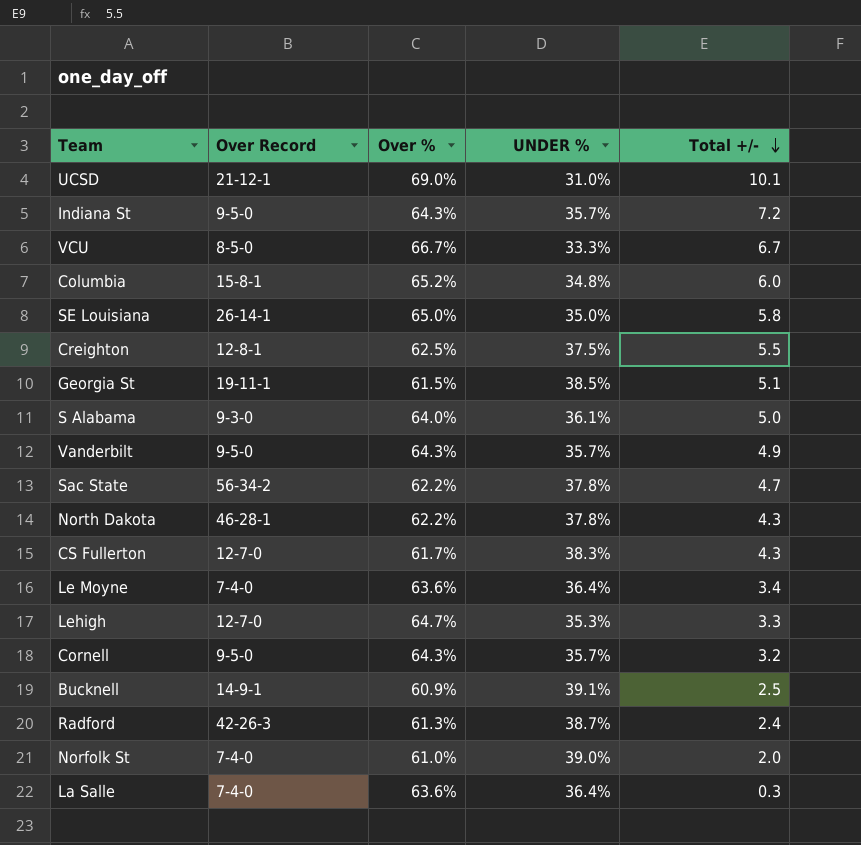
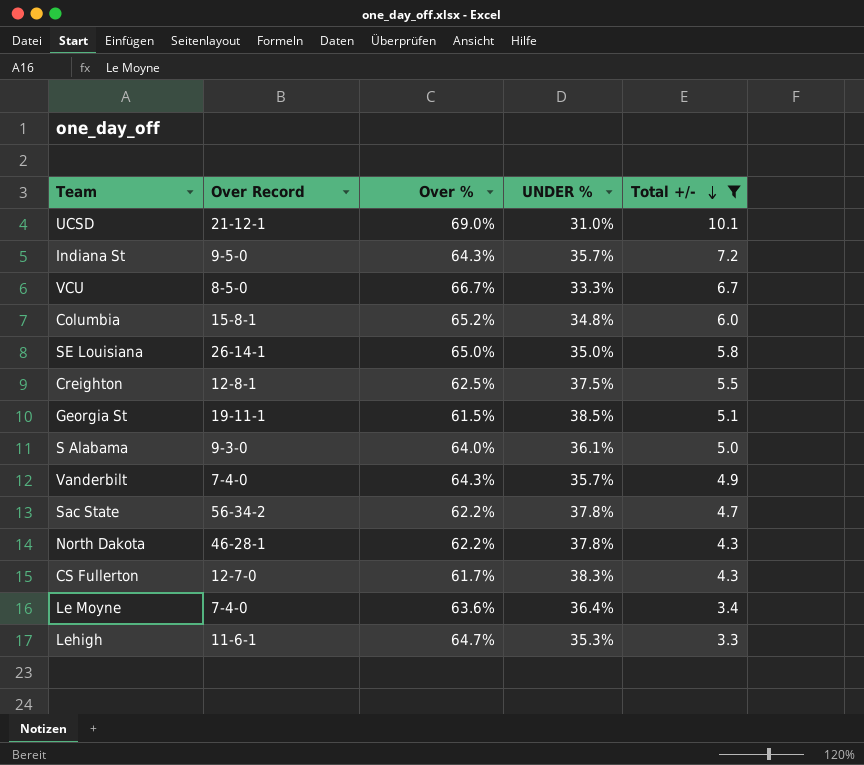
filter: none -> Total +/- >= 3.3
Vanderbilt | Over Record: 9-5-0 -> 7-4-0
Lehigh | Over Record: 12-7-0 -> 11-6-1

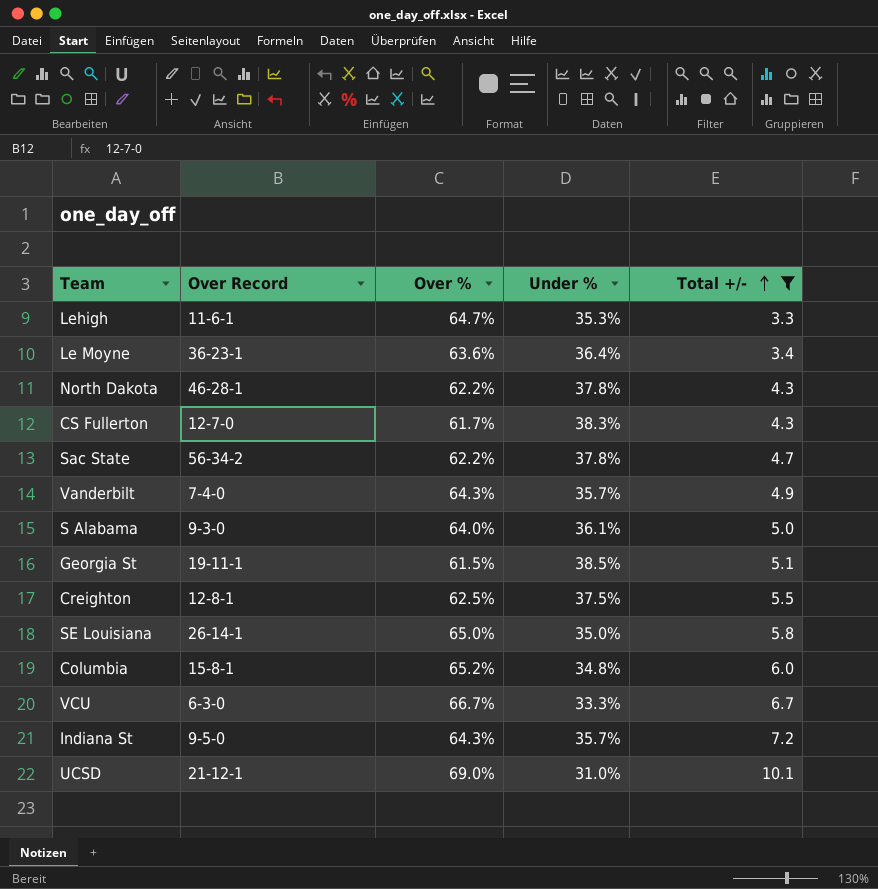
row order: Total +/- descending -> Total +/- ascending
column name: UNDER % -> Under %
Le Moyne | Over Record: 7-4-0 -> 36-23-1
VCU | Over Record: 8-5-0 -> 6-3-0

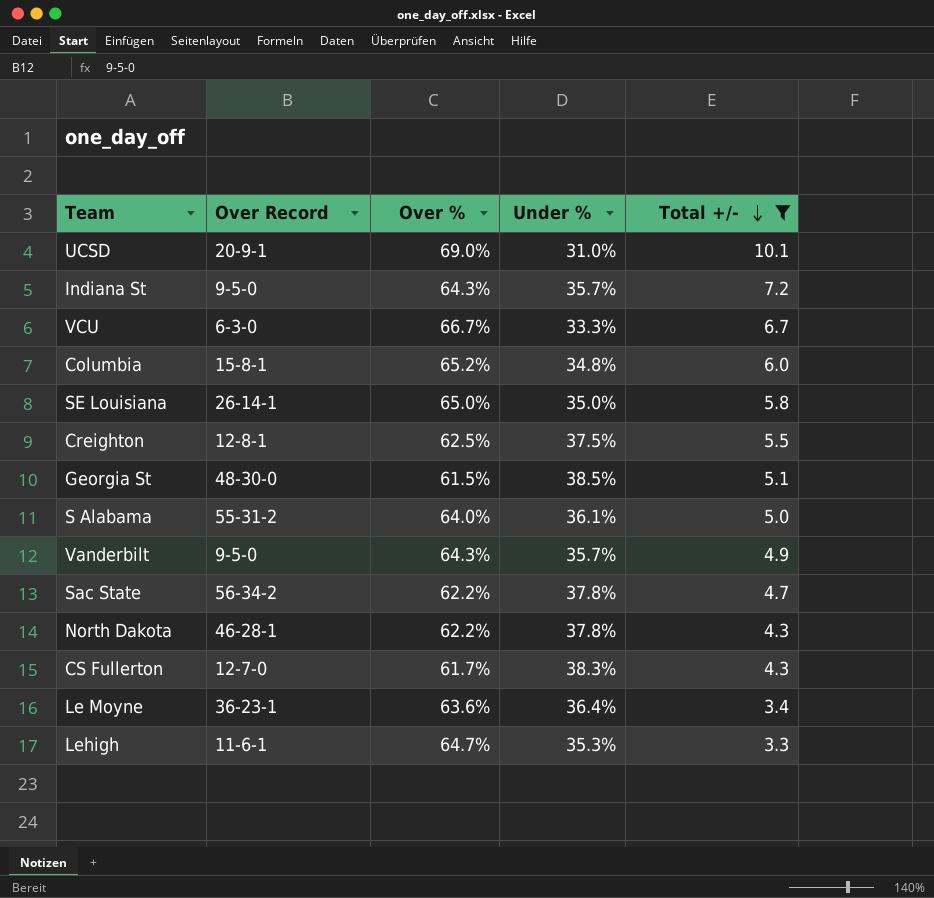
row order: Total +/- ascending -> Total +/- descending
UCSD | Over Record: 21-12-1 -> 20-9-1
Georgia St | Over Record: 19-11-1 -> 48-30-0
S Alabama | Over Record: 9-3-0 -> 55-31-2
Vanderbilt | Over Record: 7-4-0 -> 9-5-0

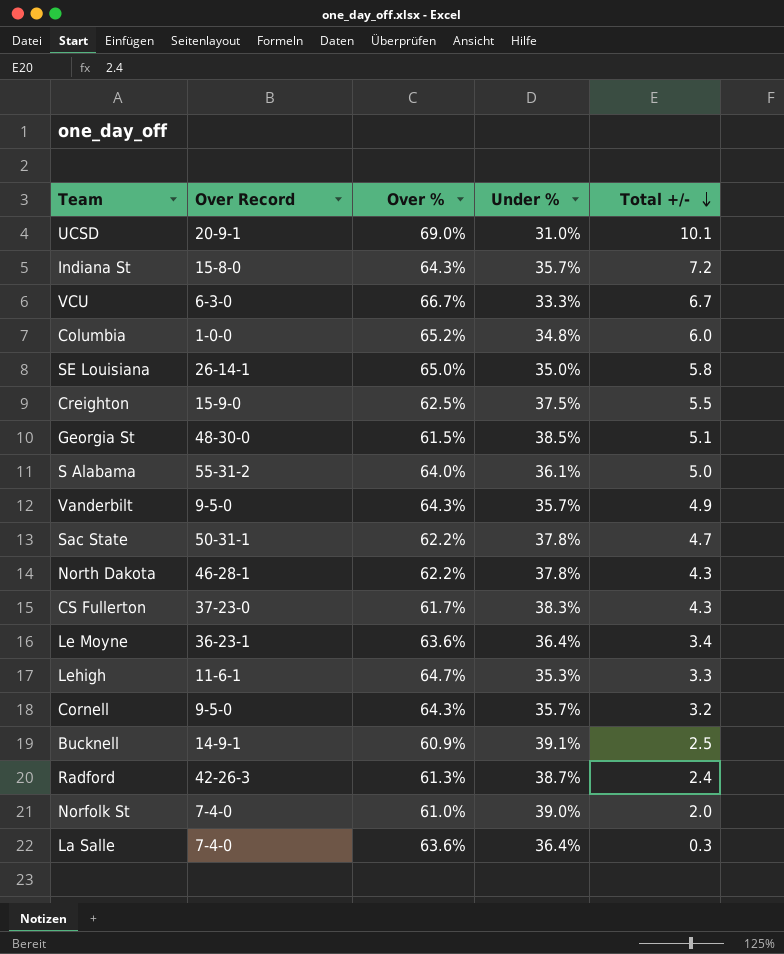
filter: Total +/- >= 3.3 -> none
Indiana St | Over Record: 9-5-0 -> 15-8-0
Columbia | Over Record: 15-8-1 -> 1-0-0
Creighton | Over Record: 12-8-1 -> 15-9-0
Sac State | Over Record: 56-34-2 -> 50-31-1
CS Fullerton | Over Record: 12-7-0 -> 37-23-0

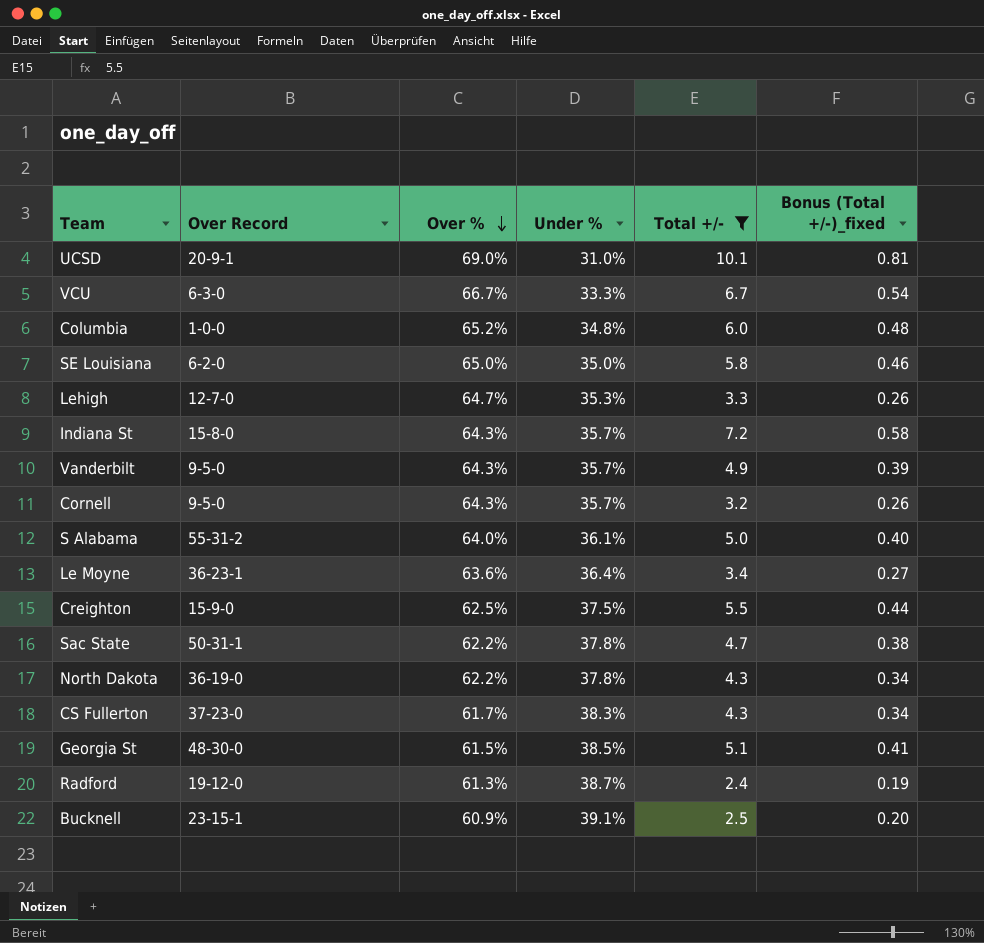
filter: none -> Total +/- >= 2.4
row order: Total +/- descending -> Over % descending
column Bonus (Total +/-)_fixed | formula: none -> [Total +/-] * 0.08
SE Louisiana | Over Record: 26-14-1 -> 6-2-0
Lehigh | Over Record: 11-6-1 -> 12-7-0
North Dakota | Over Record: 46-28-1 -> 36-19-0
Radford | Over Record: 42-26-3 -> 19-12-0
Bucknell | Over Record: 14-9-1 -> 23-15-1

